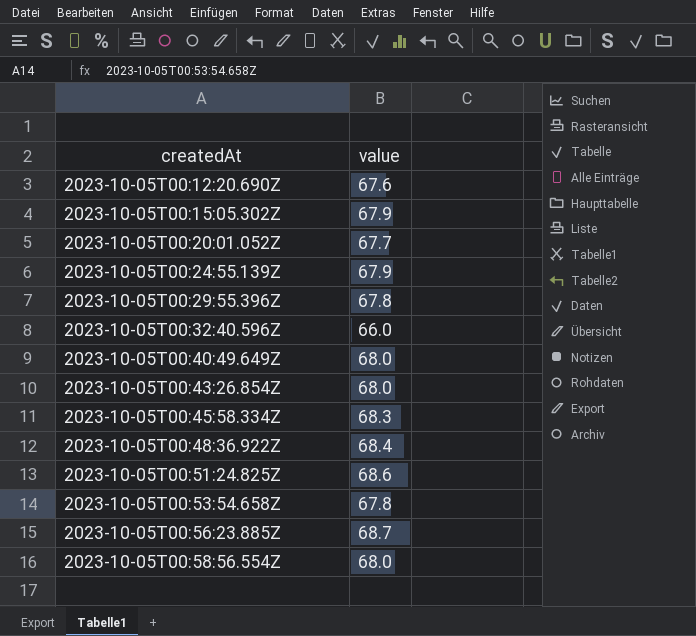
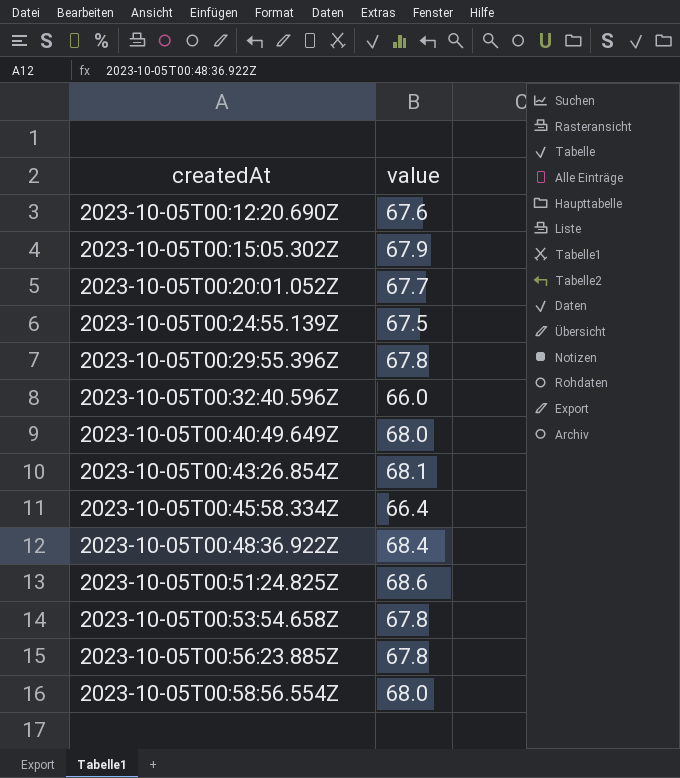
2023-10-05T00:24:55.139Z | value: 67.9 -> 67.5
2023-10-05T00:43:26.854Z | value: 68.0 -> 68.1
2023-10-05T00:45:58.334Z | value: 68.3 -> 66.4
2023-10-05T00:56:23.885Z | value: 68.7 -> 67.8

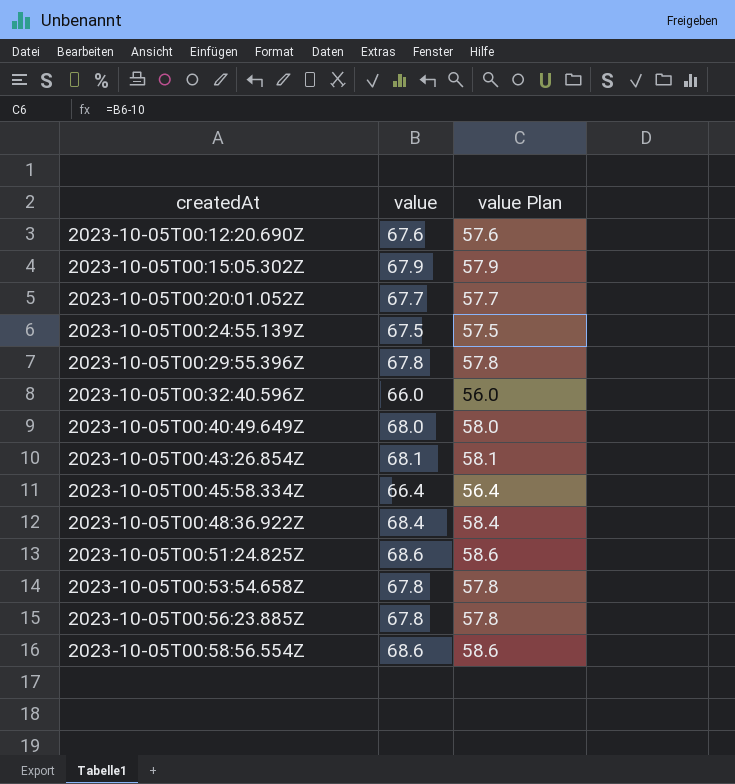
column value Plan | formula: none -> [value] - 10
2023-10-05T00:58:56.554Z | value: 68.0 -> 68.6

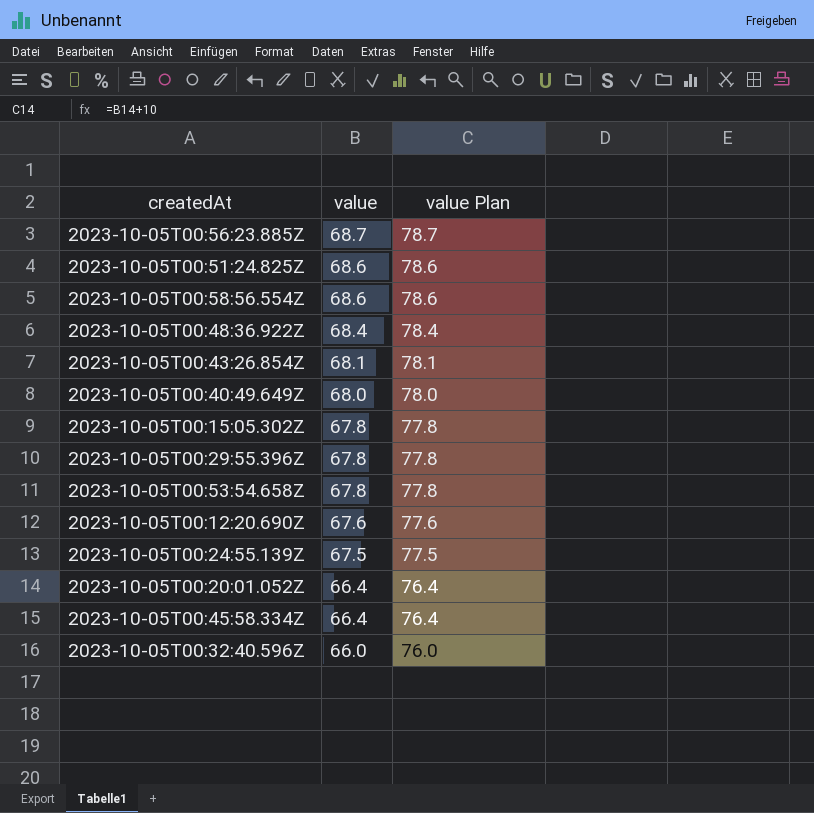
row order: createdAt ascending -> value descending
column value Plan | formula: [value] - 10 -> [value] + 10
2023-10-05T00:56:23.885Z | value: 67.8 -> 68.7
2023-10-05T00:15:05.302Z | value: 67.9 -> 67.8
2023-10-05T00:20:01.052Z | value: 67.7 -> 66.4

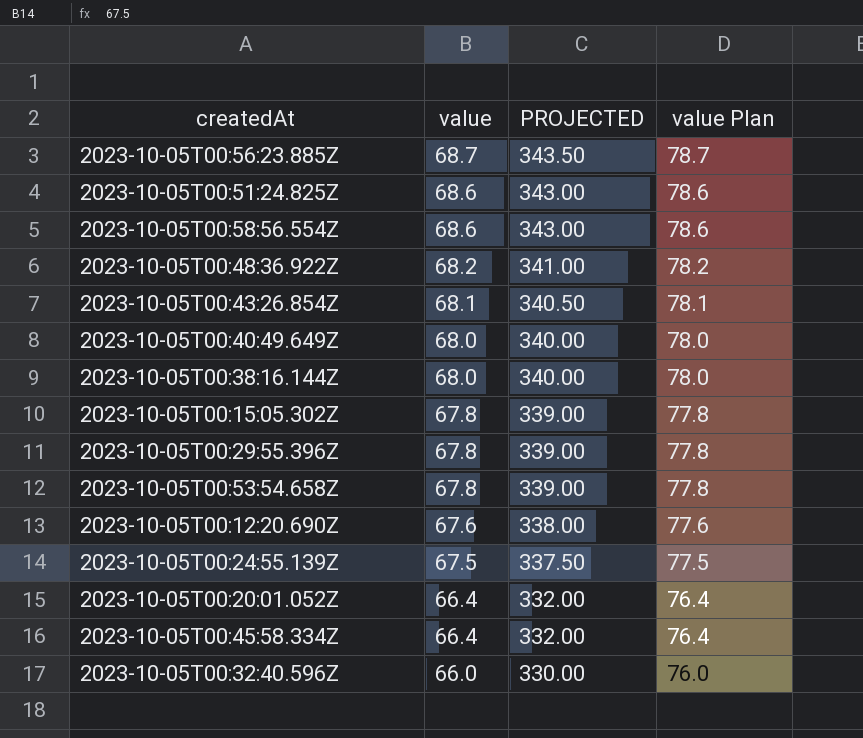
column PROJECTED | formula: none -> [value] * 5
2023-10-05T00:48:36.922Z | value: 68.4 -> 68.2
2023-10-05T00:48:36.922Z | value Plan: 78.4 -> 78.2
row 2023-10-05T00:38:16.144Z: none -> 68.0 | 340.00 | 78.0

